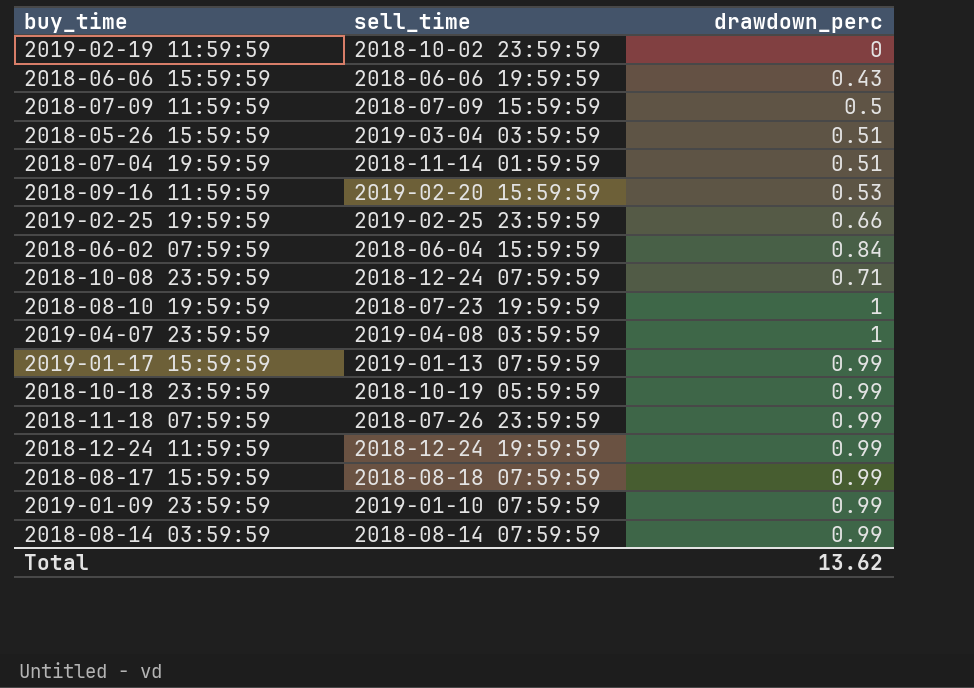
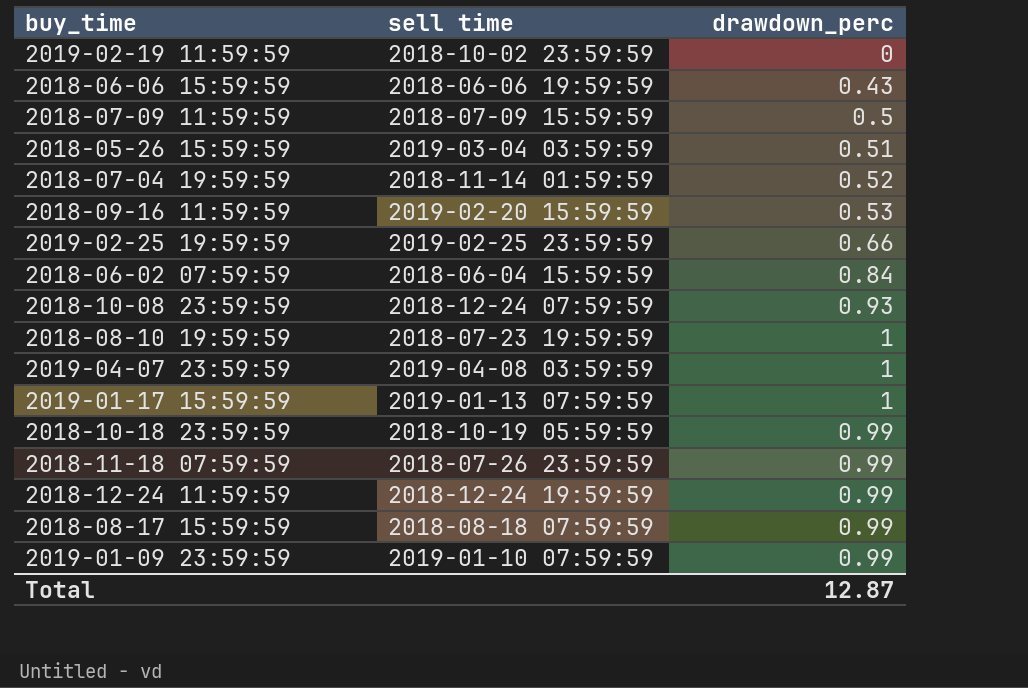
column name: sell_time -> sell time
row 2018-08-14 03:59:59: 2018-08-14 07:59:59 | 0.99 -> none
2018-07-04 19:59:59 | drawdown_perc: 0.51 -> 0.52
2018-10-08 23:59:59 | drawdown_perc: 0.71 -> 0.93
2019-01-17 15:59:59 | drawdown_perc: 0.99 -> 1
Total | drawdown_perc: 13.62 -> 12.87

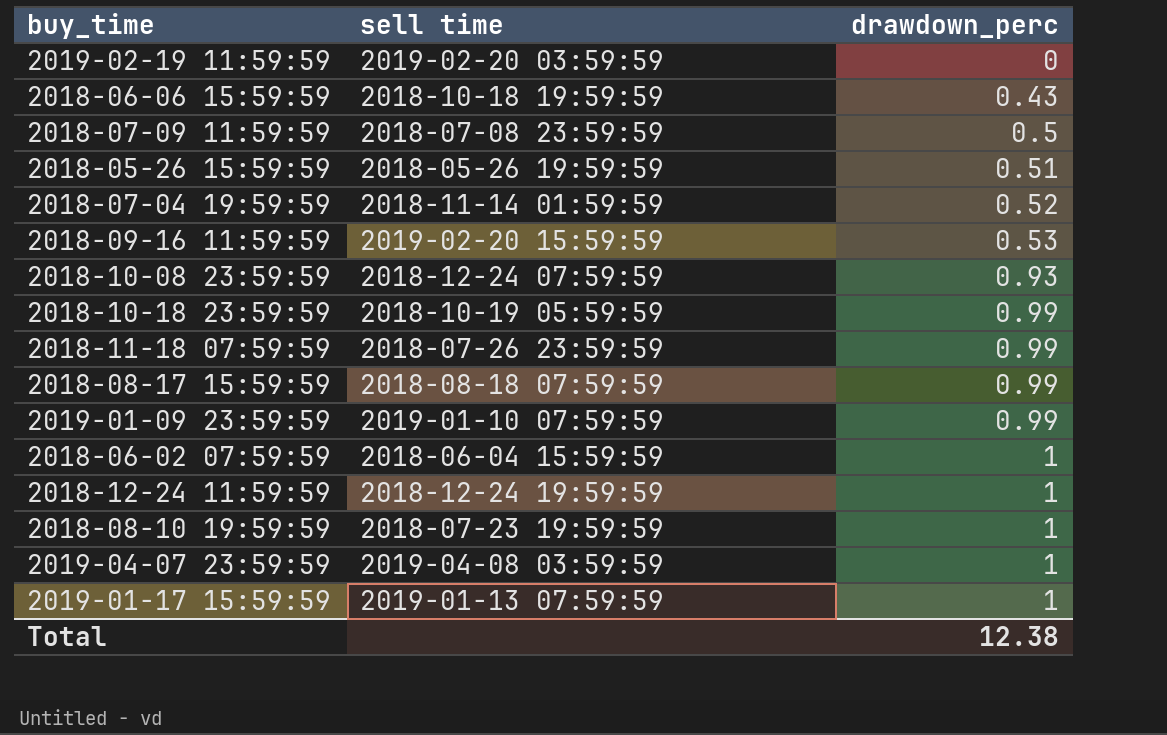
row order: none -> drawdown_perc ascending
row 2019-02-25 19:59:59: 2019-02-25 23:59:59 | 0.66 -> none
2019-02-19 11:59:59 | sell time: 2018-10-02 23:59:59 -> 2019-02-20 03:59:59
2018-06-06 15:59:59 | sell time: 2018-06-06 19:59:59 -> 2018-10-18 19:59:59
2018-07-09 11:59:59 | sell time: 2018-07-09 15:59:59 -> 2018-07-08 23:59:59
2018-05-26 15:59:59 | sell time: 2019-03-04 03:59:59 -> 2018-05-26 19:59:59
2018-06-02 07:59:59 | drawdown_perc: 0.84 -> 1
2018-12-24 11:59:59 | drawdown_perc: 0.99 -> 1
Total | drawdown_perc: 12.87 -> 12.38

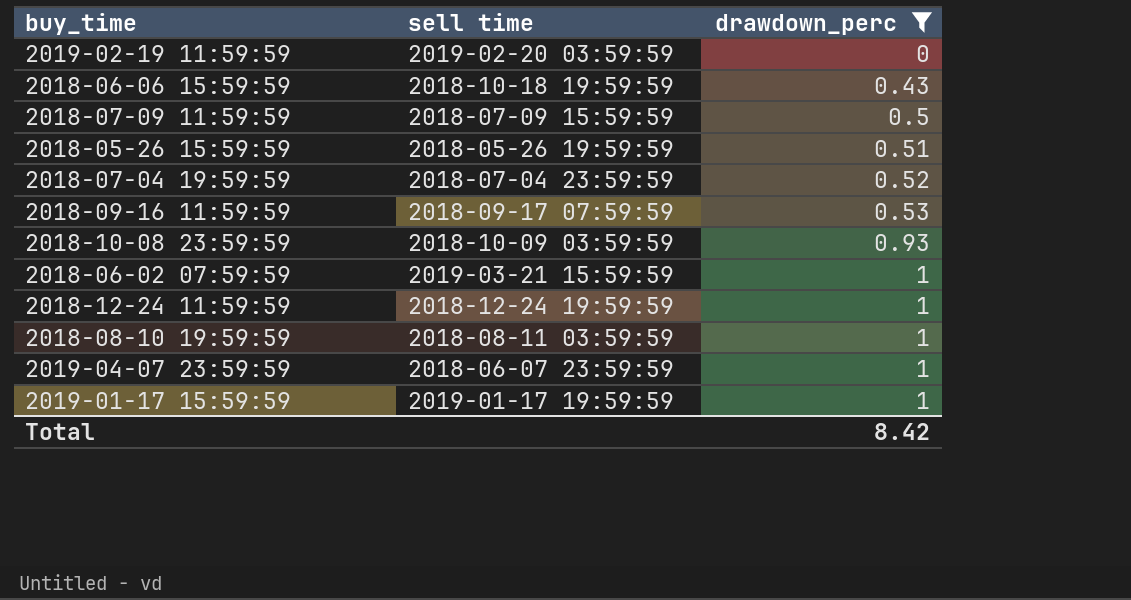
filter: none -> drawdown_perc != 0.99
2018-07-09 11:59:59 | sell time: 2018-07-08 23:59:59 -> 2018-07-09 15:59:59
2018-07-04 19:59:59 | sell time: 2018-11-14 01:59:59 -> 2018-07-04 23:59:59
2018-09-16 11:59:59 | sell time: 2019-02-20 15:59:59 -> 2018-09-17 07:59:59
2018-10-08 23:59:59 | sell time: 2018-12-24 07:59:59 -> 2018-10-09 03:59:59
2018-06-02 07:59:59 | sell time: 2018-06-04 15:59:59 -> 2019-03-21 15:59:59
2018-08-10 19:59:59 | sell time: 2018-07-23 19:59:59 -> 2018-08-11 03:59:59
2019-04-07 23:59:59 | sell time: 2019-04-08 03:59:59 -> 2018-06-07 23:59:59
2019-01-17 15:59:59 | sell time: 2019-01-13 07:59:59 -> 2019-01-17 19:59:59
Total | drawdown_perc: 12.38 -> 8.42

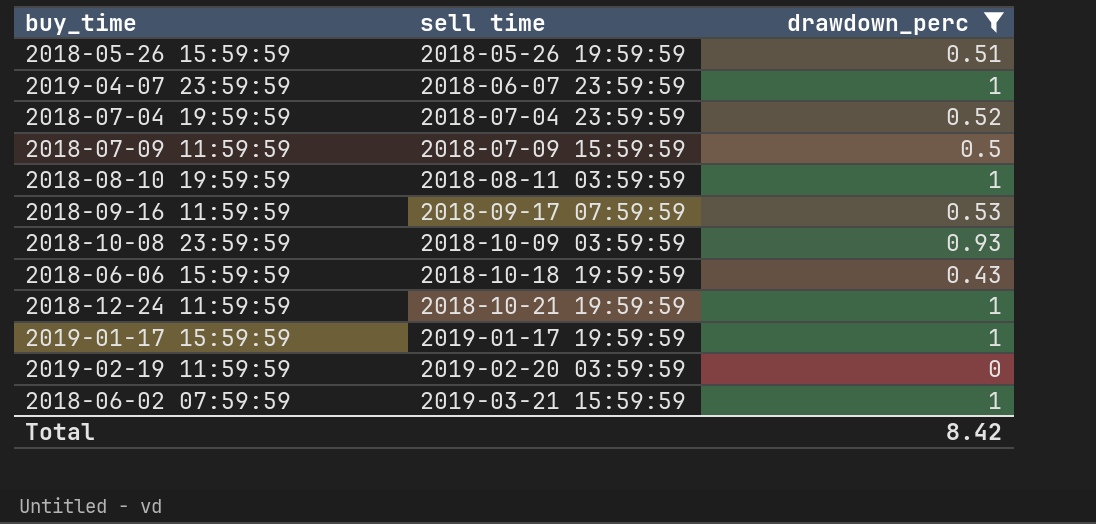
row order: drawdown_perc ascending -> sell time ascending
2018-12-24 11:59:59 | sell time: 2018-12-24 19:59:59 -> 2018-10-21 19:59:59

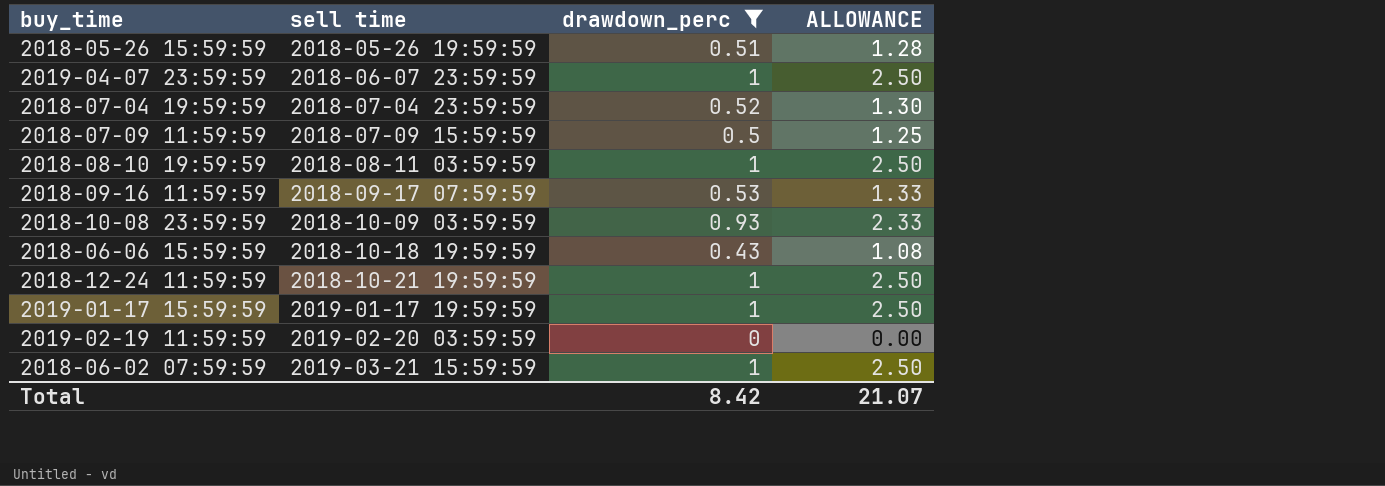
column ALLOWANCE | formula: none -> [drawdown_perc] * 2.5

